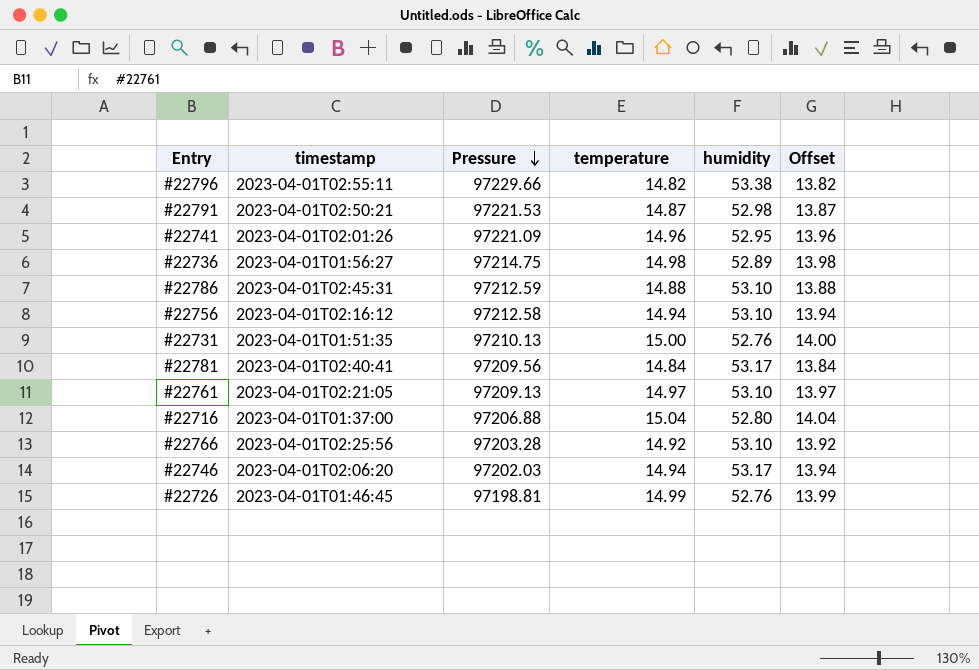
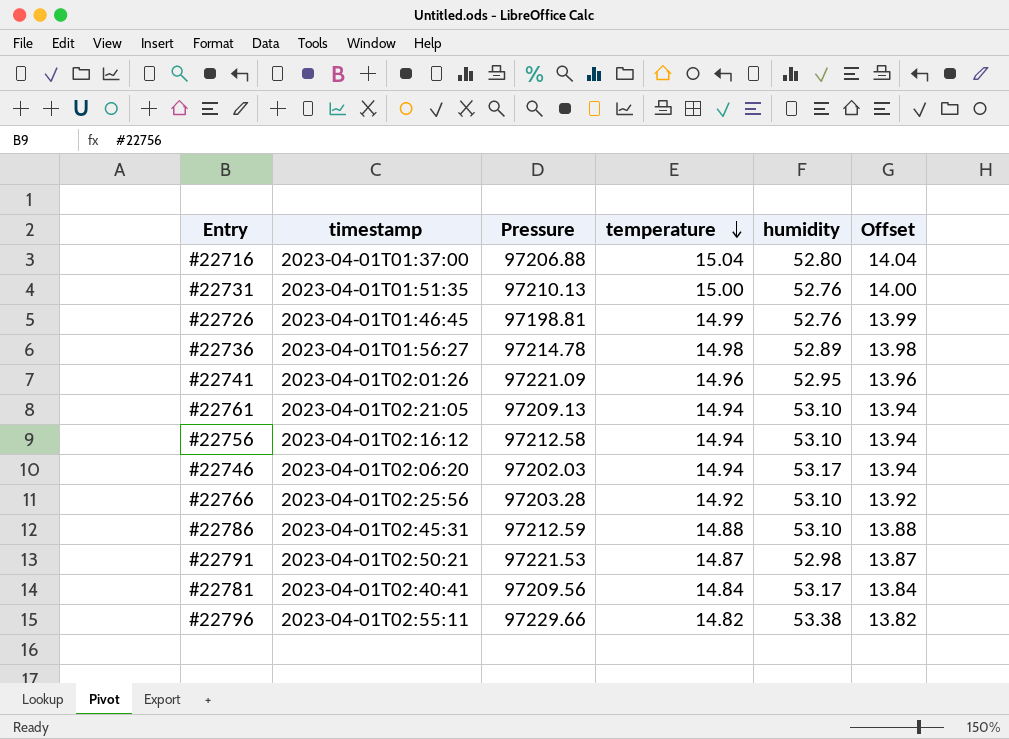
row order: Pressure descending -> temperature descending
#22736 | Pressure: 97214.75 -> 97214.78
#22761 | temperature: 14.97 -> 14.94
#22761 | Offset: 13.97 -> 13.94

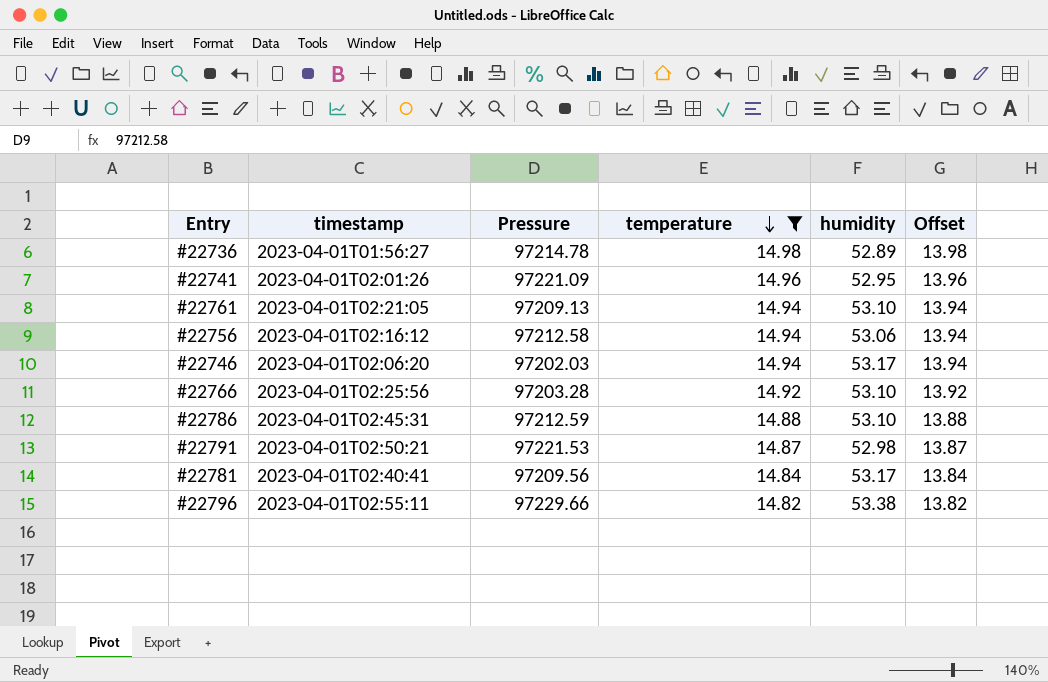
filter: none -> temperature <= 14.98
#22756 | humidity: 53.10 -> 53.06

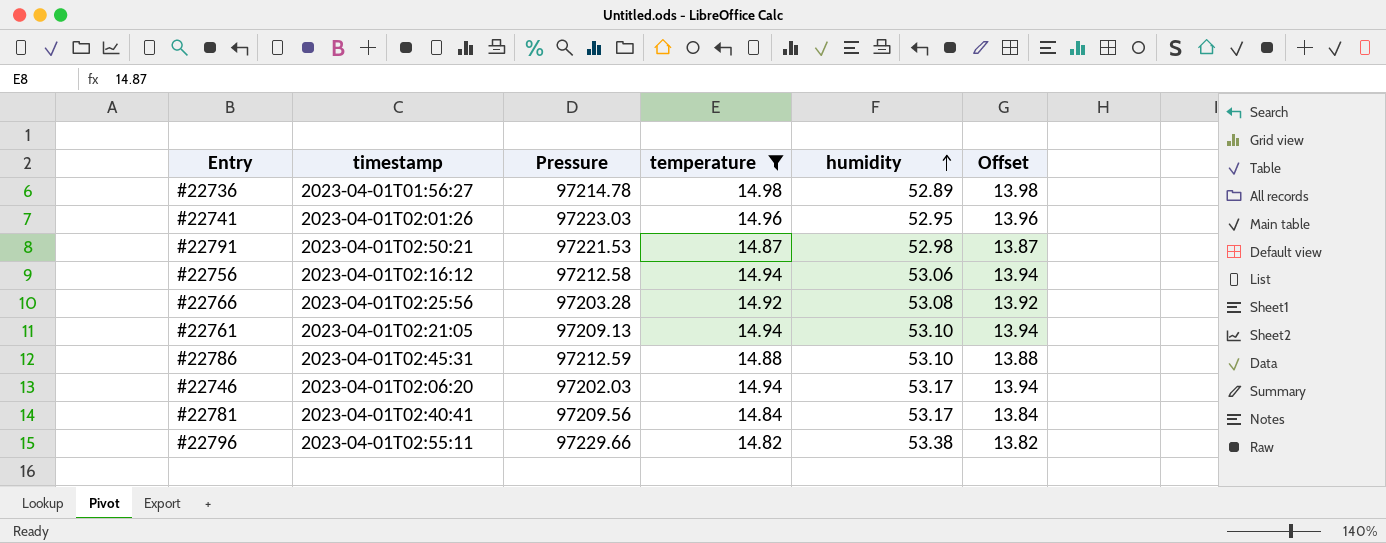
row order: temperature descending -> humidity ascending
#22741 | Pressure: 97221.09 -> 97223.03
#22766 | humidity: 53.10 -> 53.08

